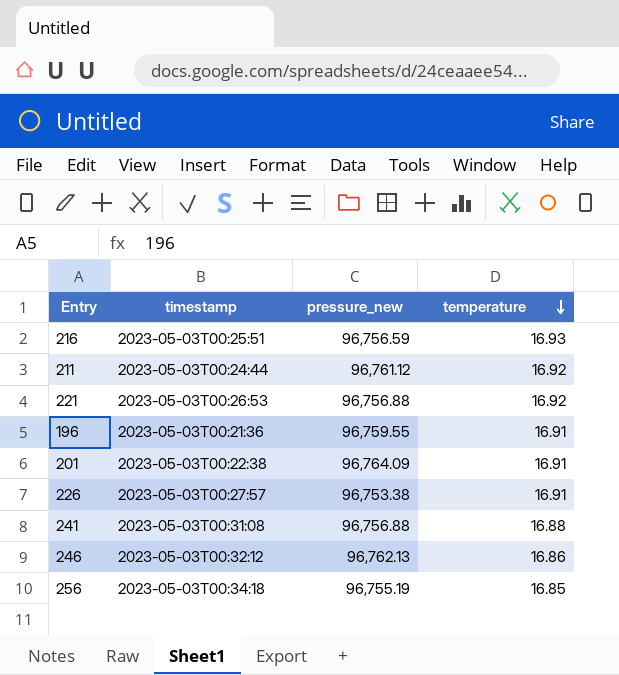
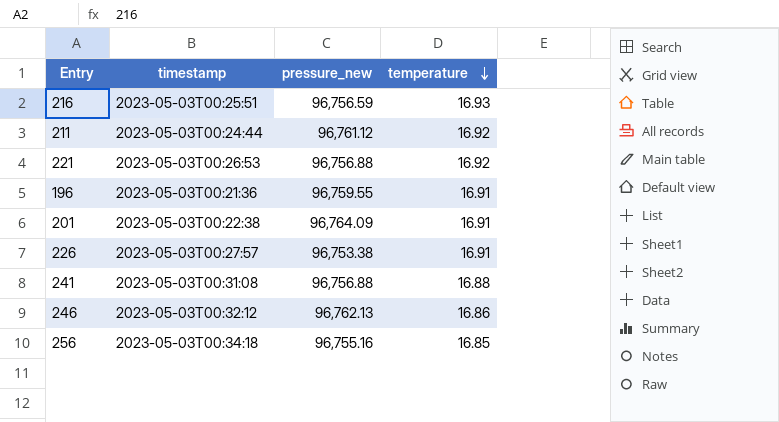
256 | pressure_new: 96,755.19 -> 96,755.16

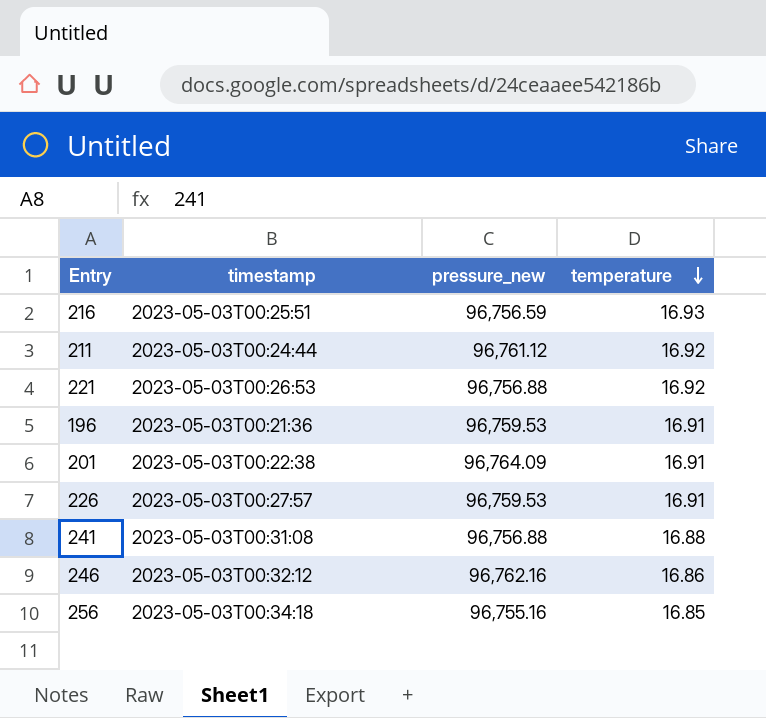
196 | pressure_new: 96,759.55 -> 96,759.53
226 | pressure_new: 96,753.38 -> 96,759.53
246 | pressure_new: 96,762.13 -> 96,762.16

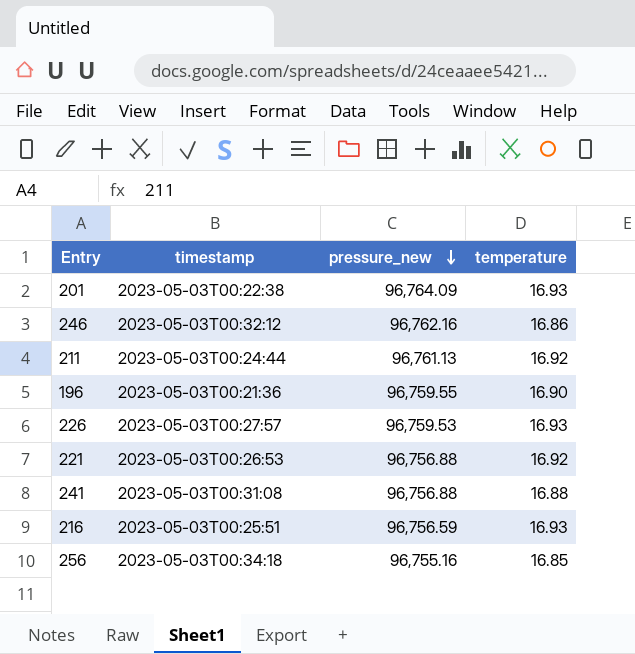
row order: temperature descending -> pressure_new descending
201 | temperature: 16.91 -> 16.93
211 | pressure_new: 96,761.12 -> 96,761.13
196 | pressure_new: 96,759.53 -> 96,759.55
196 | temperature: 16.91 -> 16.90
226 | temperature: 16.91 -> 16.93

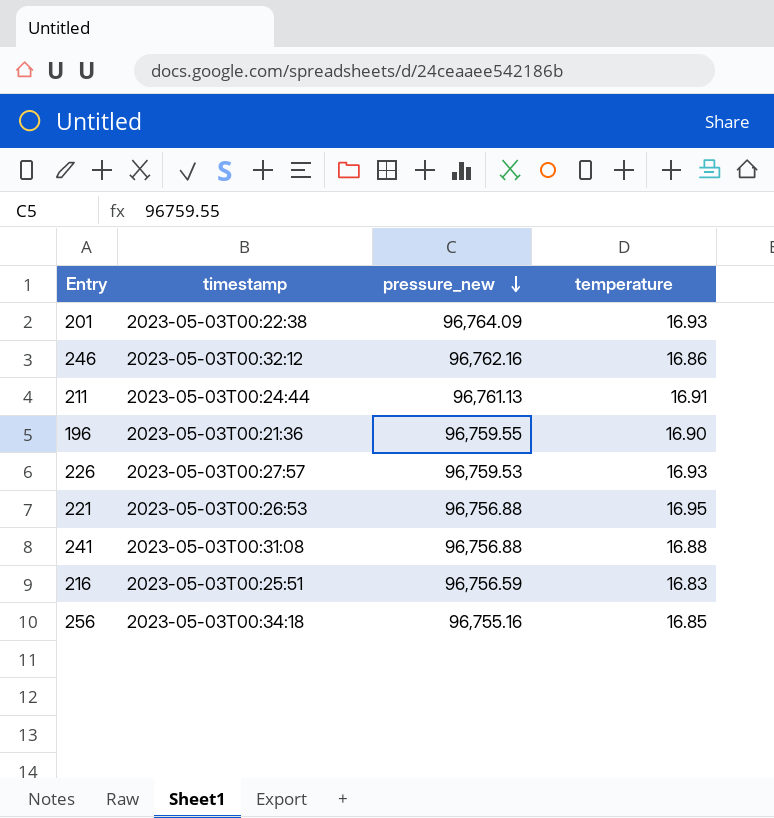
211 | temperature: 16.92 -> 16.91
221 | temperature: 16.92 -> 16.95
216 | temperature: 16.93 -> 16.83

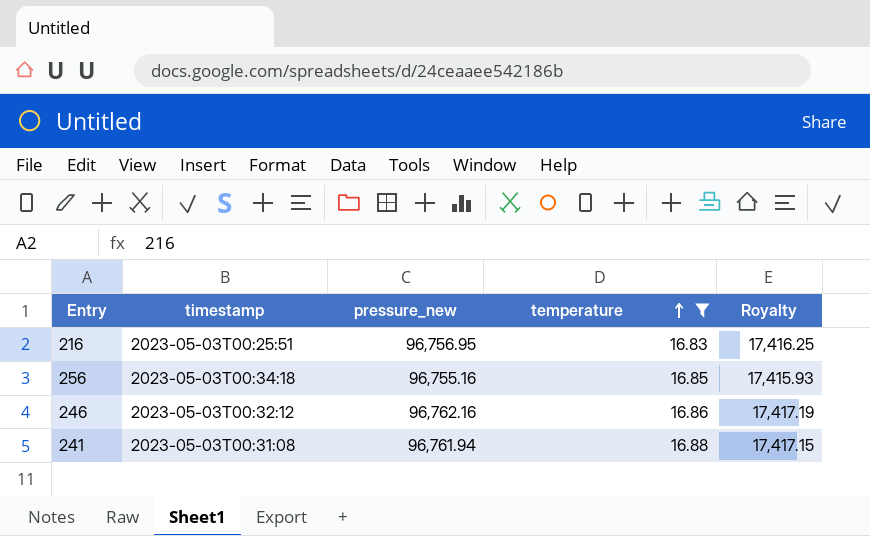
filter: none -> temperature <= 16.88
row order: pressure_new descending -> temperature ascending
column Royalty | formula: none -> [pressure_new] * 0.18
216 | pressure_new: 96,756.59 -> 96,756.95
241 | pressure_new: 96,756.88 -> 96,761.94

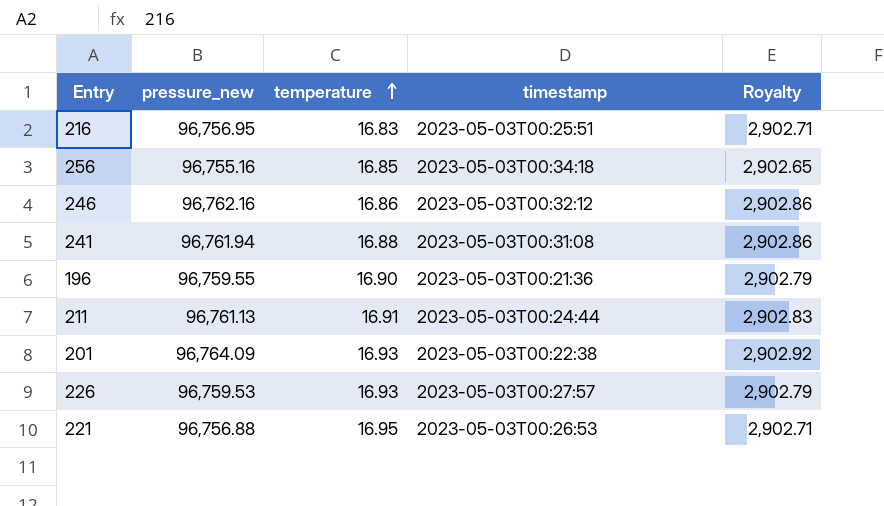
filter: temperature <= 16.88 -> none
column timestamp | position: 2 -> 4
column Royalty | formula: [pressure_new] * 0.18 -> [pressure_new] * 0.03

